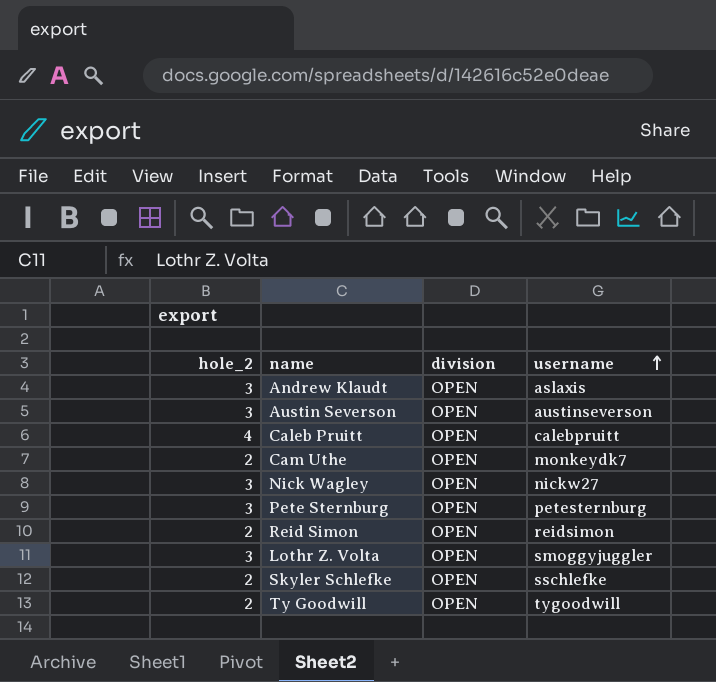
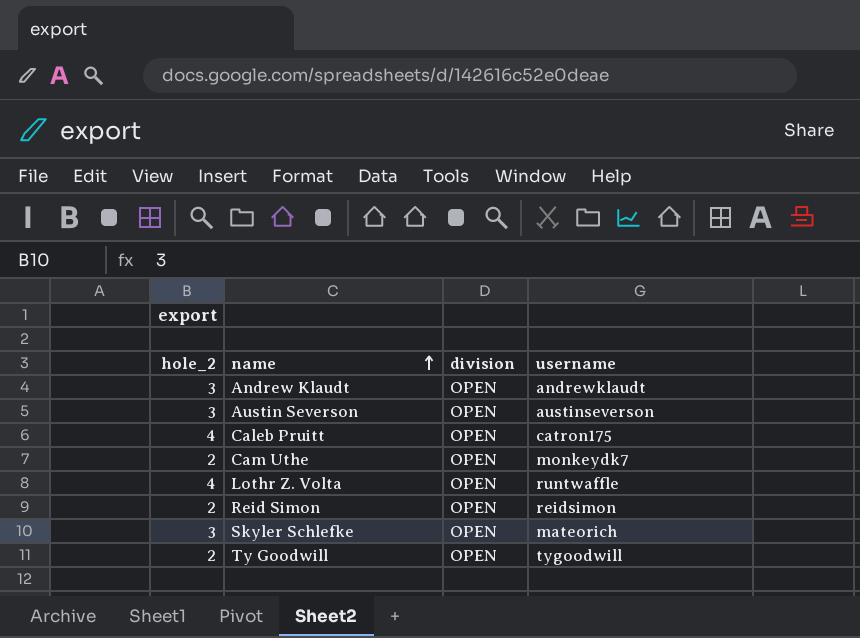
row order: username ascending -> name ascending
row Nick Wagley: 3 | OPEN | nickw27 -> none
row Pete Sternburg: 3 | OPEN | petesternburg -> none
Andrew Klaudt | username: aslaxis -> andrewklaudt
Caleb Pruitt | username: calebpruitt -> catron175
Lothr Z. Volta | hole_2: 3 -> 4
Lothr Z. Volta | username: smoggyjuggler -> runtwaffle
Skyler Schlefke | hole_2: 2 -> 3
Skyler Schlefke | username: sschlefke -> mateorich

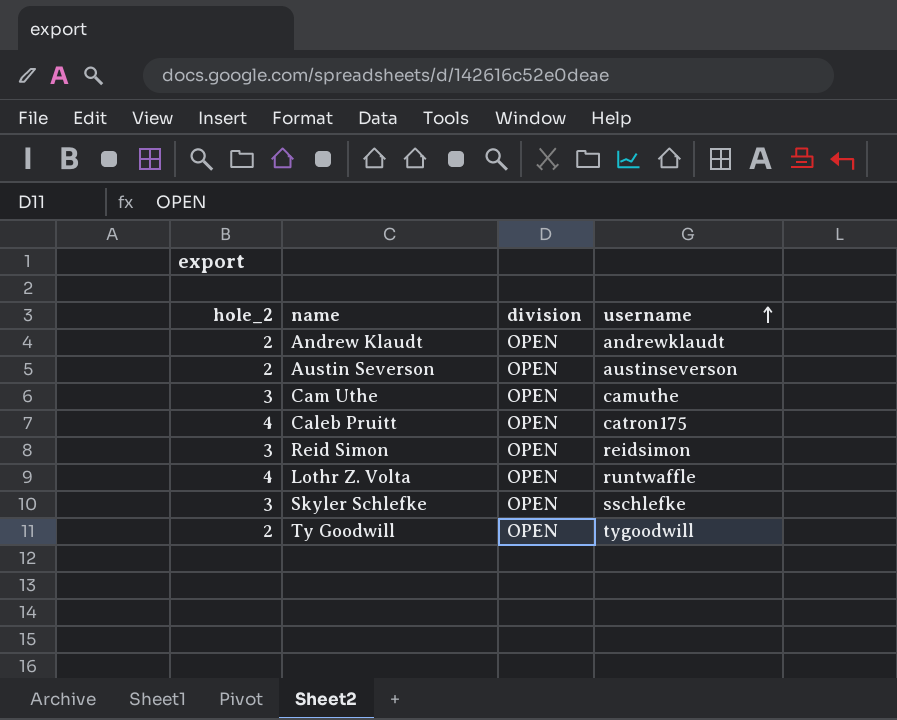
row order: name ascending -> username ascending
Andrew Klaudt | hole_2: 3 -> 2
Austin Severson | hole_2: 3 -> 2
Cam Uthe | hole_2: 2 -> 3
Cam Uthe | username: monkeydk7 -> camuthe
Reid Simon | hole_2: 2 -> 3
Skyler Schlefke | username: mateorich -> sschlefke

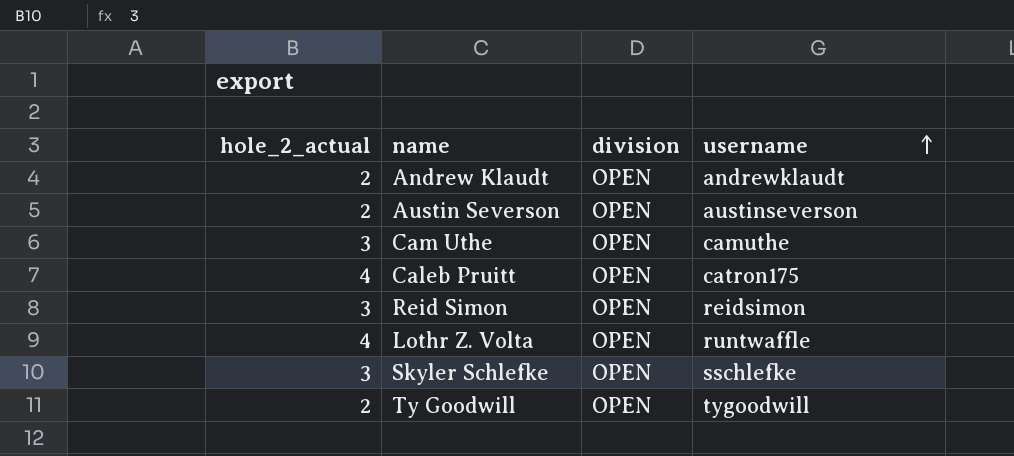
column name: hole_2 -> hole_2_actual

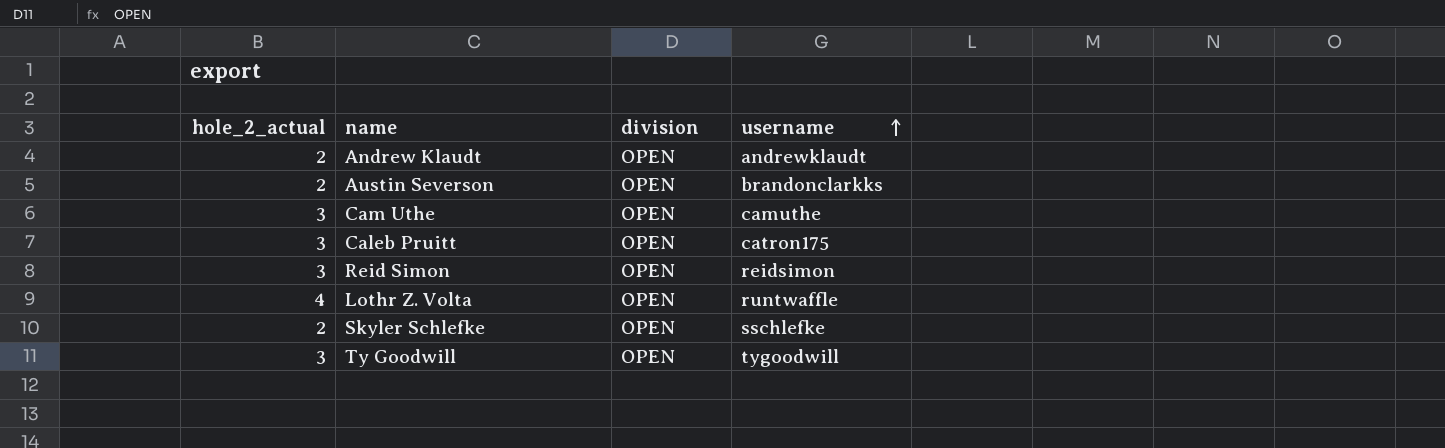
Austin Severson | username: austinseverson -> brandonclarkks
Caleb Pruitt | hole_2_actual: 4 -> 3
Skyler Schlefke | hole_2_actual: 3 -> 2
Ty Goodwill | hole_2_actual: 2 -> 3

